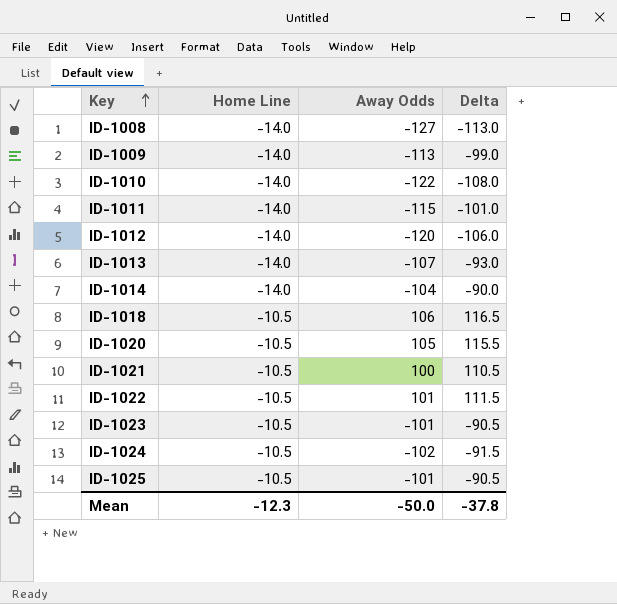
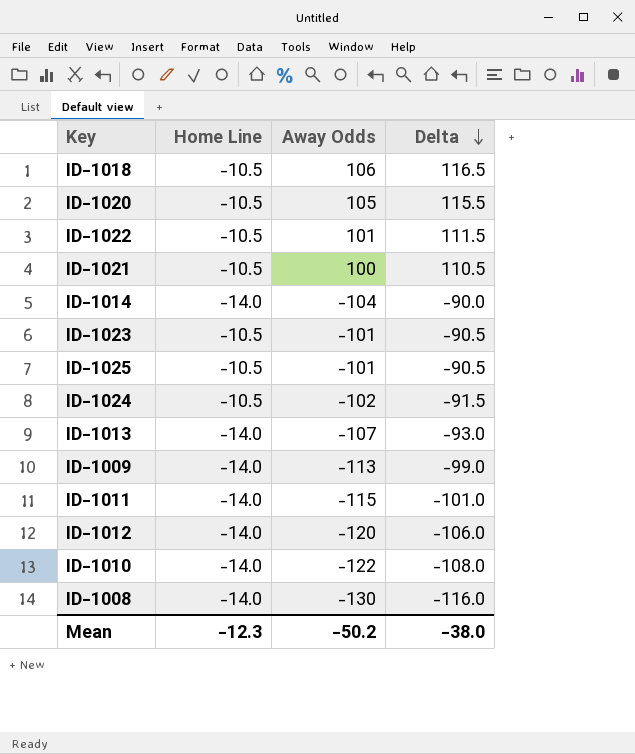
row order: Key ascending -> Delta descending
ID-1008 | Away Odds: -127 -> -130
ID-1008 | Delta: -113.0 -> -116.0
Mean | Away Odds: -50.0 -> -50.2
Mean | Delta: -37.8 -> -38.0

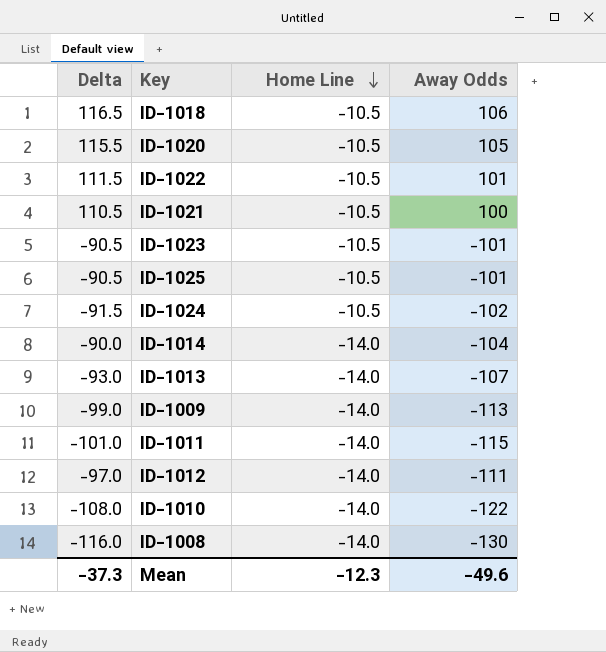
row order: Delta descending -> Home Line descending
column Delta | position: 4 -> 1
ID-1012 | Delta: -106.0 -> -97.0
ID-1012 | Away Odds: -120 -> -111
Mean | Delta: -38.0 -> -37.3
Mean | Away Odds: -50.2 -> -49.6

